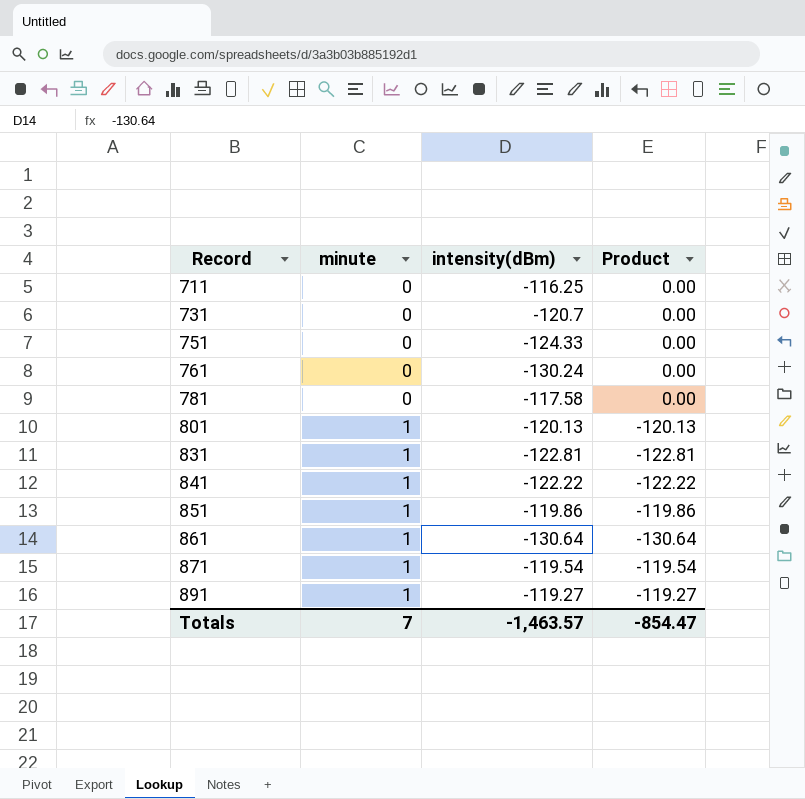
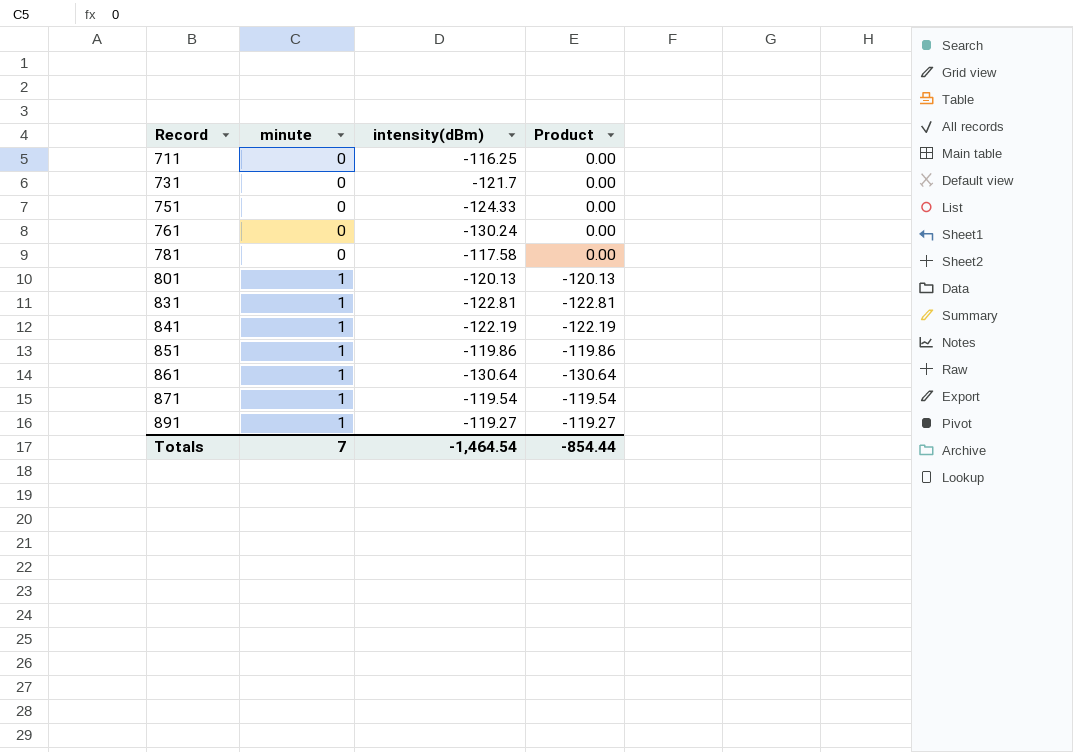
731 | intensity(dBm): -120.7 -> -121.7
841 | intensity(dBm): -122.22 -> -122.19
841 | Product: -122.22 -> -122.19
Totals | intensity(dBm): -1,463.57 -> -1,464.54
Totals | Product: -854.47 -> -854.44

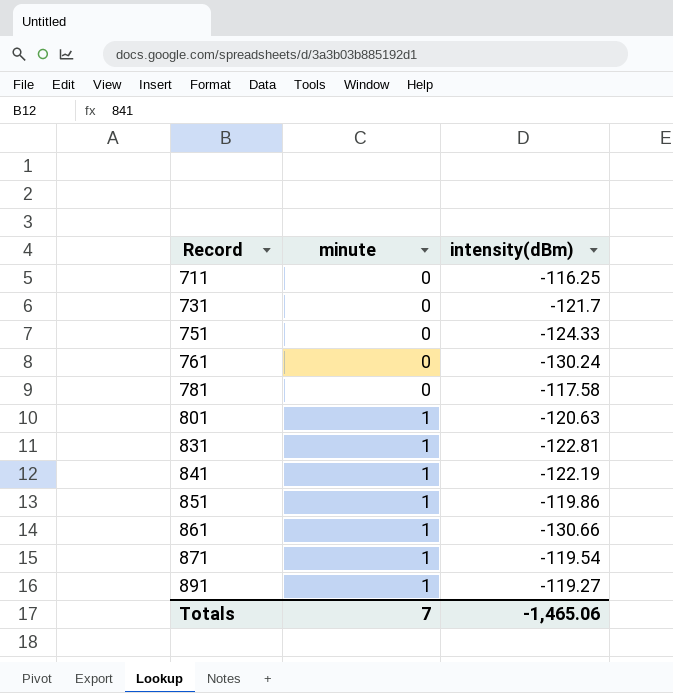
column Product | formula: [minute] * [intensity(dBm)] -> none
801 | intensity(dBm): -120.13 -> -120.63
861 | intensity(dBm): -130.64 -> -130.66
Totals | intensity(dBm): -1,464.54 -> -1,465.06

